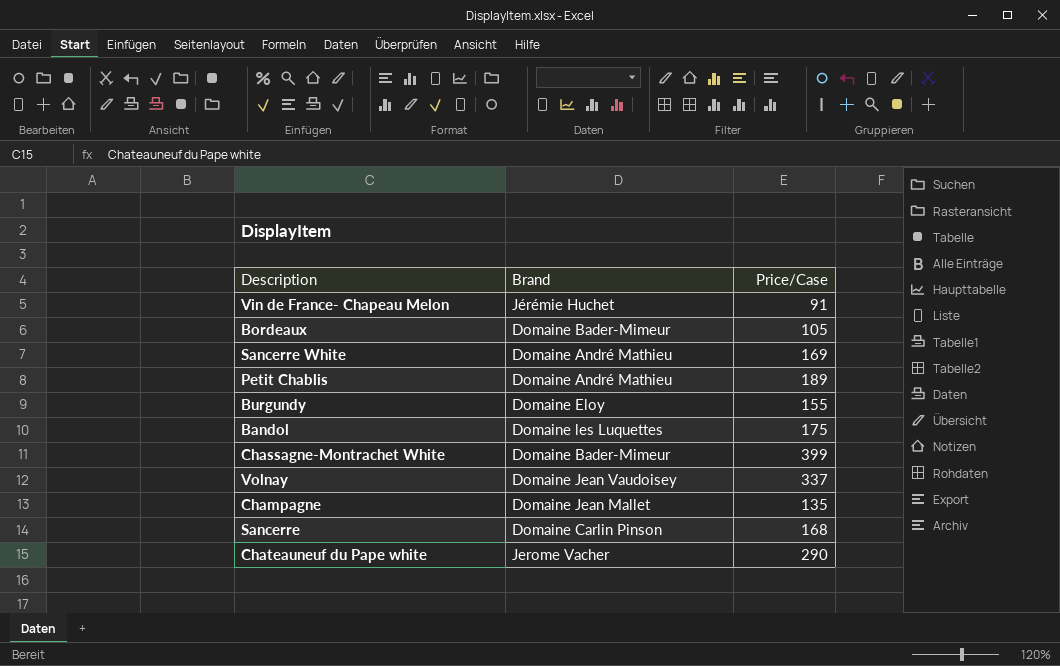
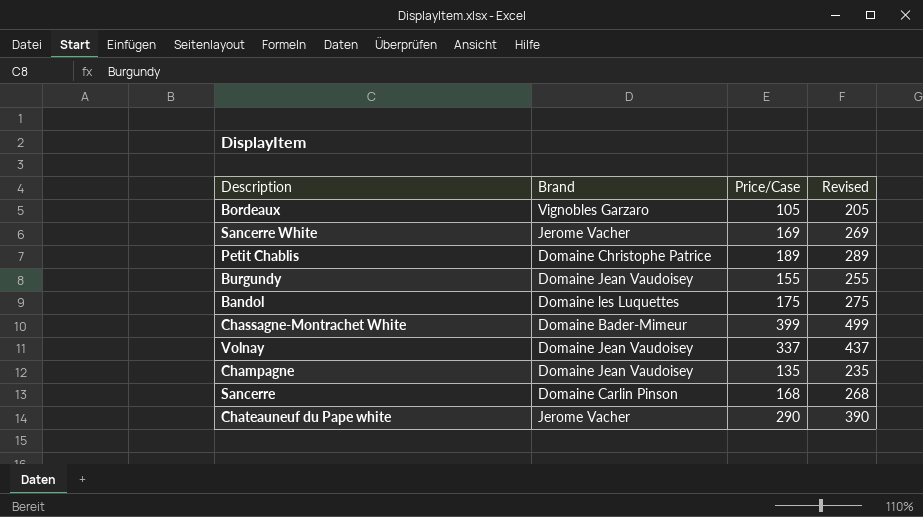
column Revised | formula: none -> [Price/Case] + 100
row Vin de France- Chapeau Melon: Jérémie Huchet | 91 -> none
Bordeaux | Brand: Domaine Bader-Mimeur -> Vignobles Garzaro
Sancerre White | Brand: Domaine André Mathieu -> Jerome Vacher
Petit Chablis | Brand: Domaine André Mathieu -> Domaine Christophe Patrice
Burgundy | Brand: Domaine Eloy -> Domaine Jean Vaudoisey
Champagne | Brand: Domaine Jean Mallet -> Domaine Jean Vaudoisey

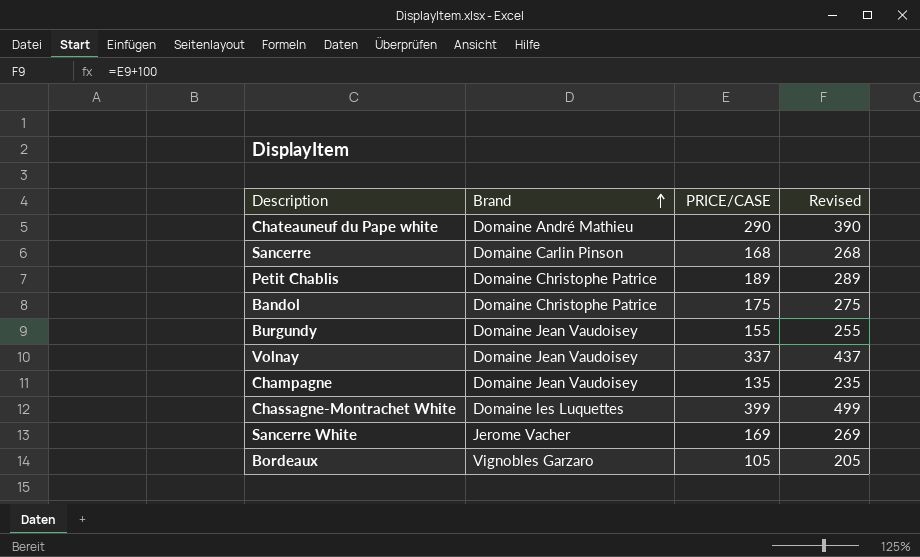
row order: none -> Brand ascending
column name: Price/Case -> PRICE/CASE
Chateauneuf du Pape white | Brand: Jerome Vacher -> Domaine André Mathieu
Bandol | Brand: Domaine les Luquettes -> Domaine Christophe Patrice
Chassagne-Montrachet White | Brand: Domaine Bader-Mimeur -> Domaine les Luquettes

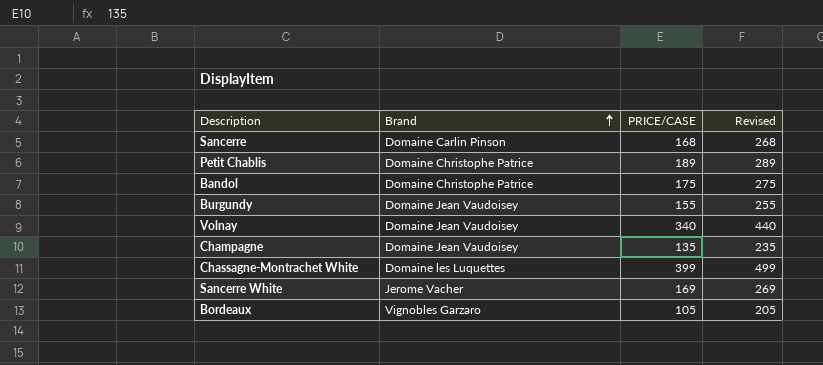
row Chateauneuf du Pape white: Domaine André Mathieu | 290 | 390 -> none
Volnay | PRICE/CASE: 337 -> 340
Volnay | Revised: 437 -> 440

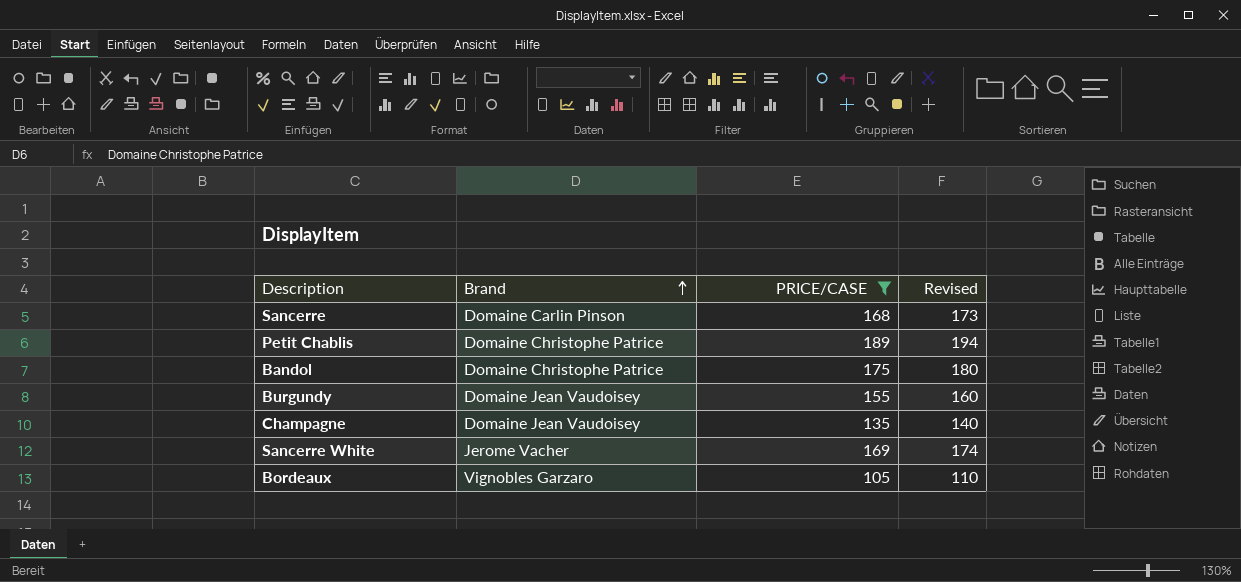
filter: none -> PRICE/CASE <= 189
column Revised | formula: [PRICE/CASE] + 100 -> [PRICE/CASE] + 5

